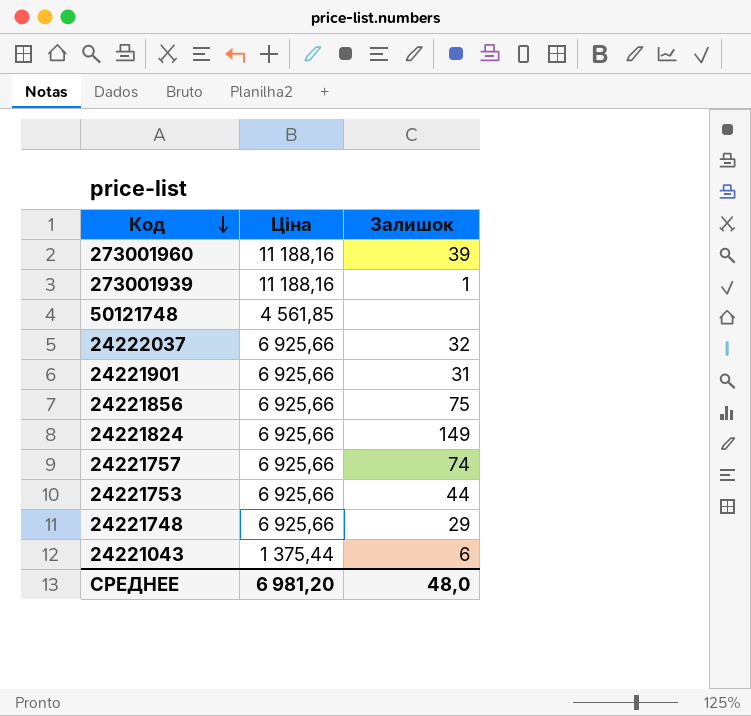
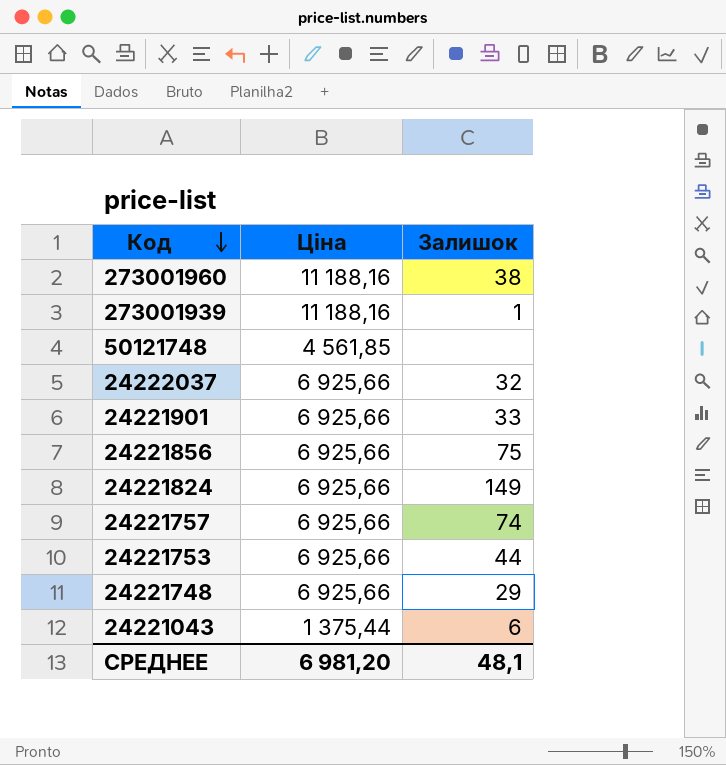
273001960 | Залишок: 39 -> 38
24221901 | Залишок: 31 -> 33
СРЕДНЕЕ | Залишок: 48,0 -> 48,1

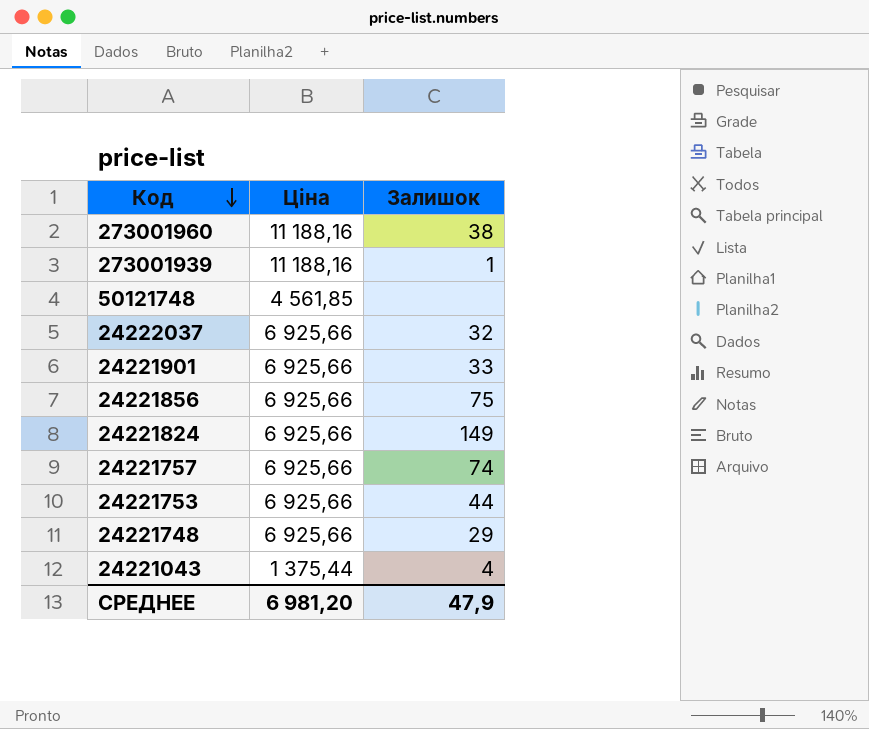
24221043 | Залишок: 6 -> 4
СРЕДНЕЕ | Залишок: 48,1 -> 47,9

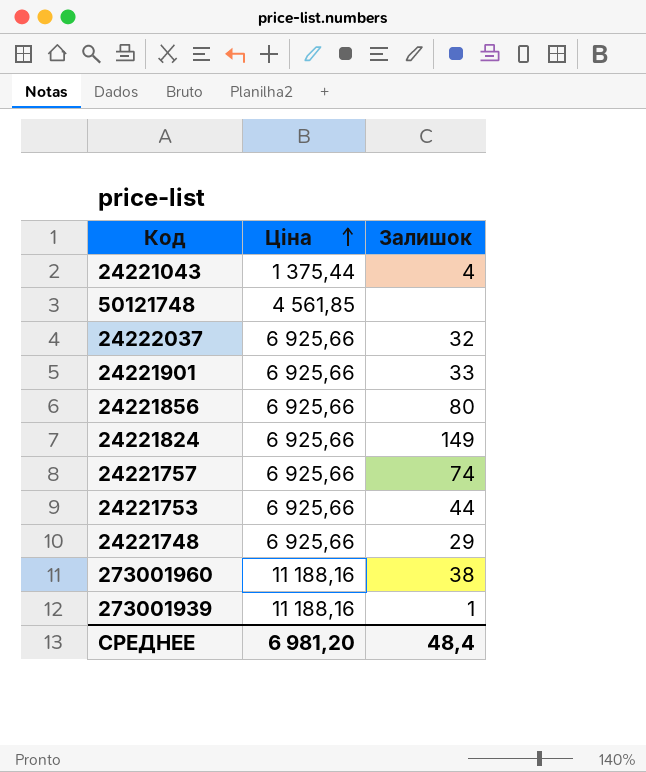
row order: Код descending -> Ціна ascending
24221856 | Залишок: 75 -> 80
СРЕДНЕЕ | Залишок: 47,9 -> 48,4

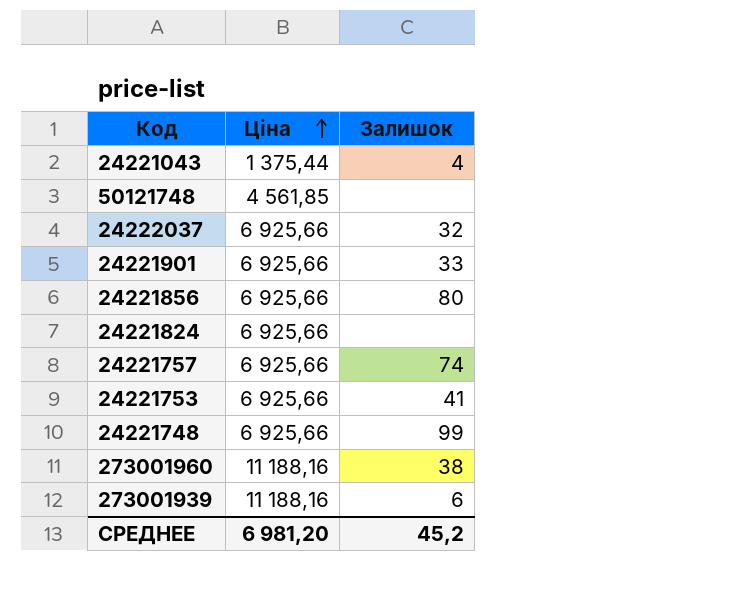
24221824 | Залишок: 149 -> none
24221753 | Залишок: 44 -> 41
24221748 | Залишок: 29 -> 99
273001939 | Залишок: 1 -> 6
СРЕДНЕЕ | Залишок: 48,4 -> 45,2

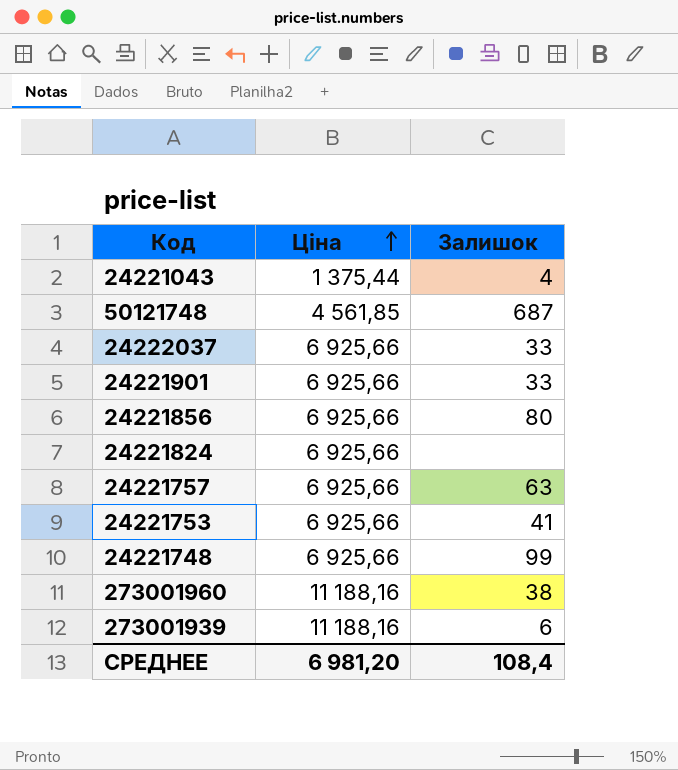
50121748 | Залишок: none -> 687
24222037 | Залишок: 32 -> 33
24221757 | Залишок: 74 -> 63
СРЕДНЕЕ | Залишок: 45,2 -> 108,4

